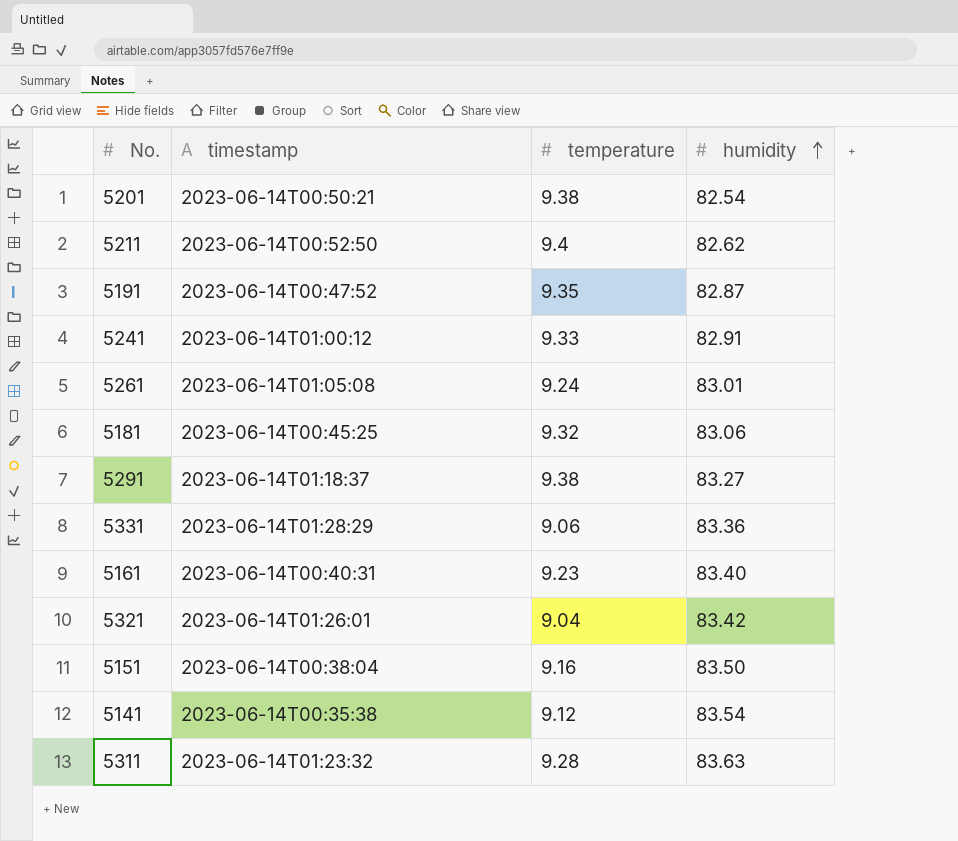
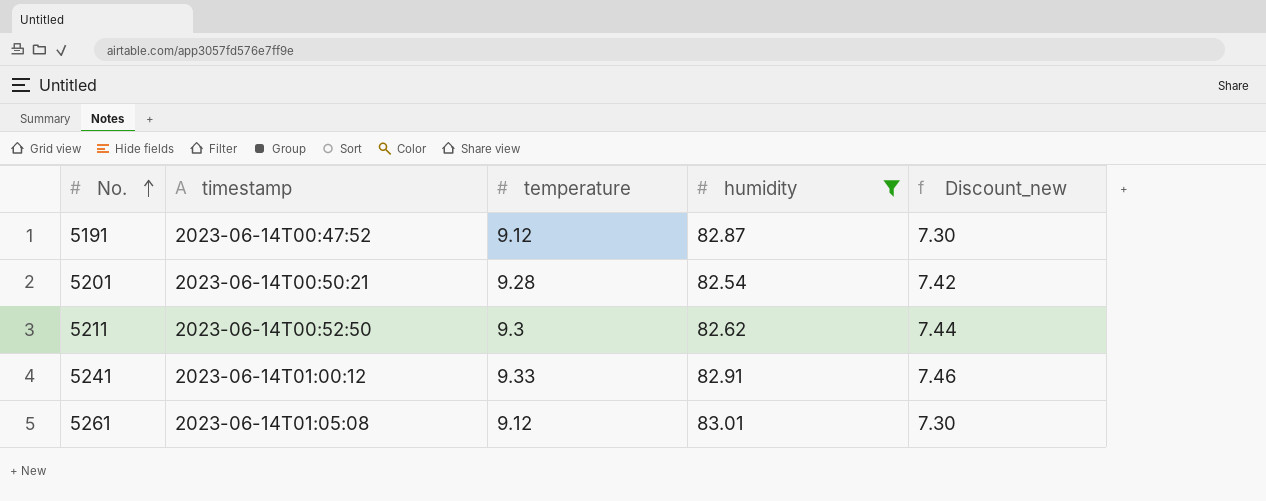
filter: none -> humidity <= 83.01
row order: humidity ascending -> No. ascending
column Discount_new | formula: none -> [temperature] * 0.8
5191 | temperature: 9.35 -> 9.12
5201 | temperature: 9.38 -> 9.28
5211 | temperature: 9.4 -> 9.3
5261 | temperature: 9.24 -> 9.12

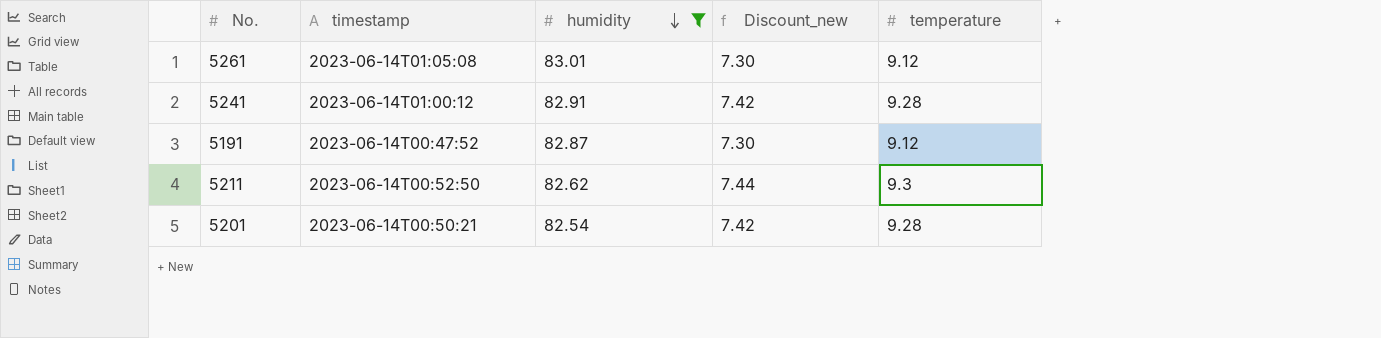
row order: No. ascending -> humidity descending
column temperature | position: 3 -> 5
5241 | Discount_new: 7.46 -> 7.42
5241 | temperature: 9.33 -> 9.28

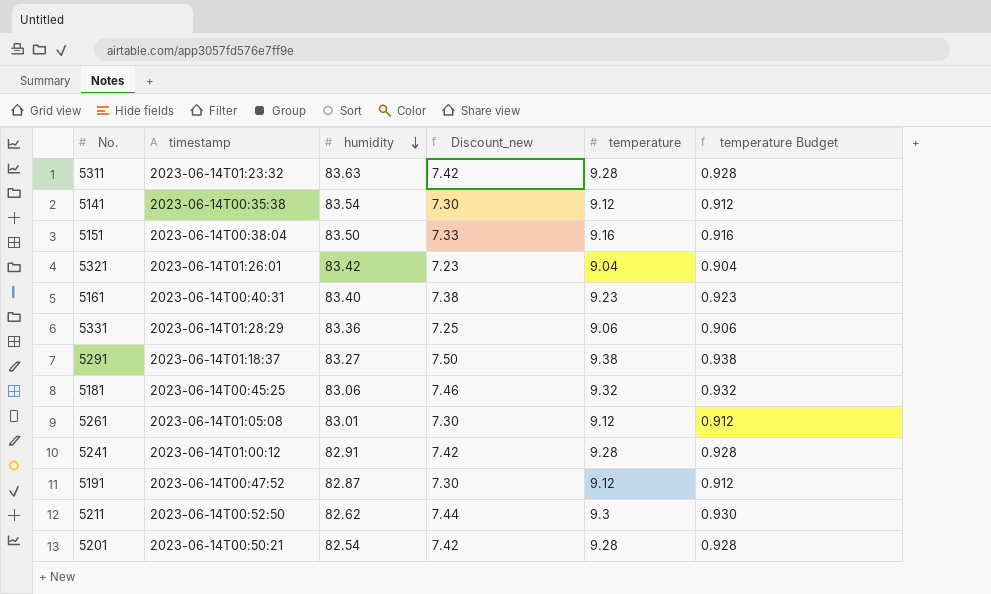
filter: humidity <= 83.01 -> none
column temperature Budget | formula: none -> [temperature] * 0.1

